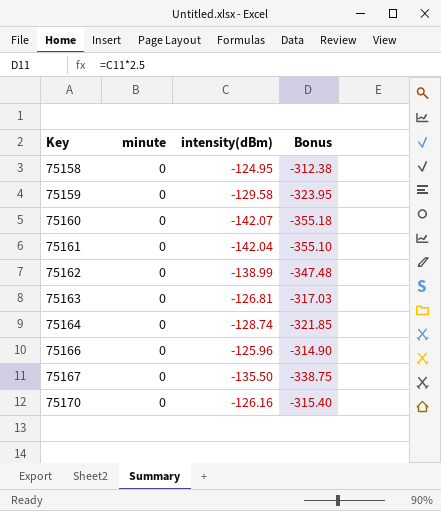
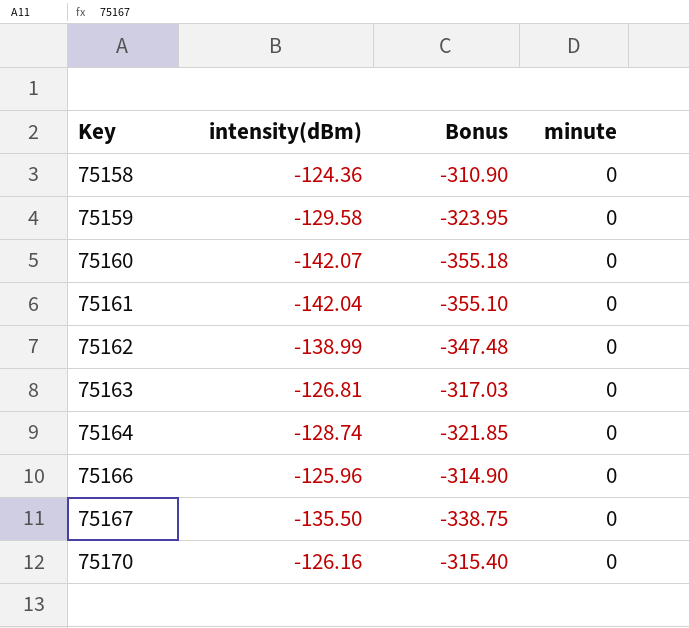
column minute | position: 2 -> 4
75158 | intensity(dBm): -124.95 -> -124.36
75158 | Bonus: -312.38 -> -310.90

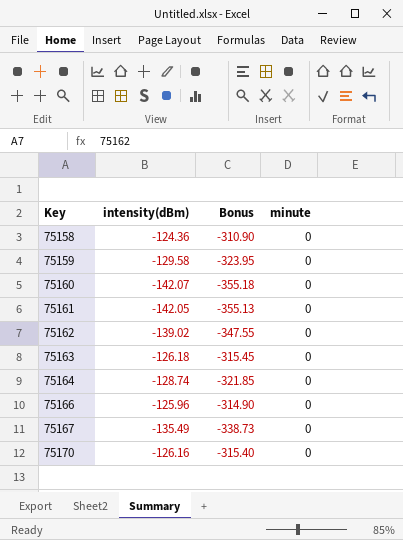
75161 | intensity(dBm): -142.04 -> -142.05
75161 | Bonus: -355.10 -> -355.13
75162 | intensity(dBm): -138.99 -> -139.02
75162 | Bonus: -347.48 -> -347.55
75163 | intensity(dBm): -126.81 -> -126.18
75163 | Bonus: -317.03 -> -315.45
75167 | intensity(dBm): -135.50 -> -135.49
75167 | Bonus: -338.75 -> -338.73

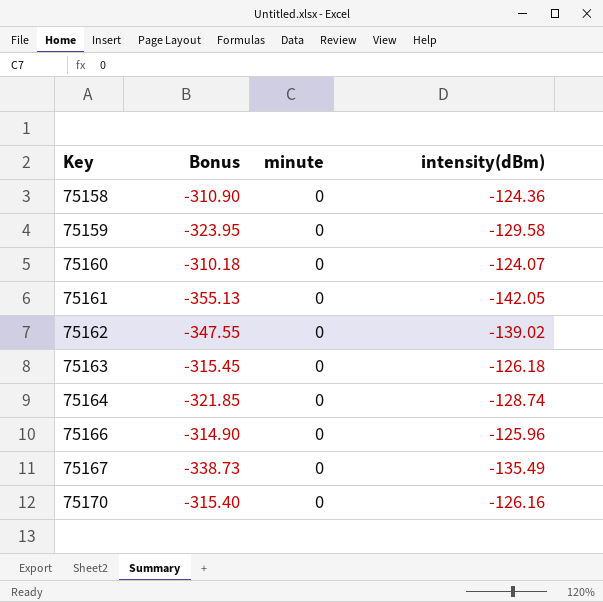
column intensity(dBm) | position: 2 -> 4
75160 | Bonus: -355.18 -> -310.18
75160 | intensity(dBm): -142.07 -> -124.07

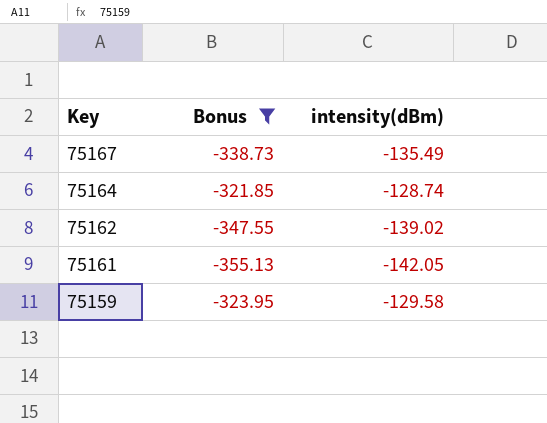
filter: none -> Bonus <= -321.85
row order: Key ascending -> Key descending
column minute | position: 3 -> none

